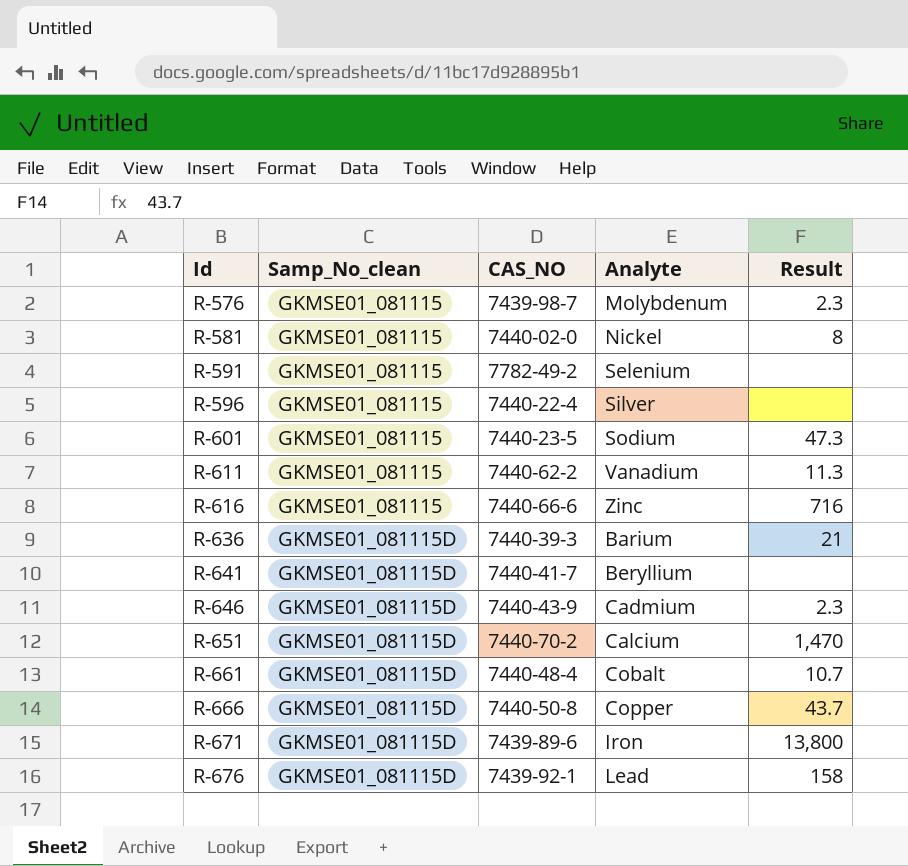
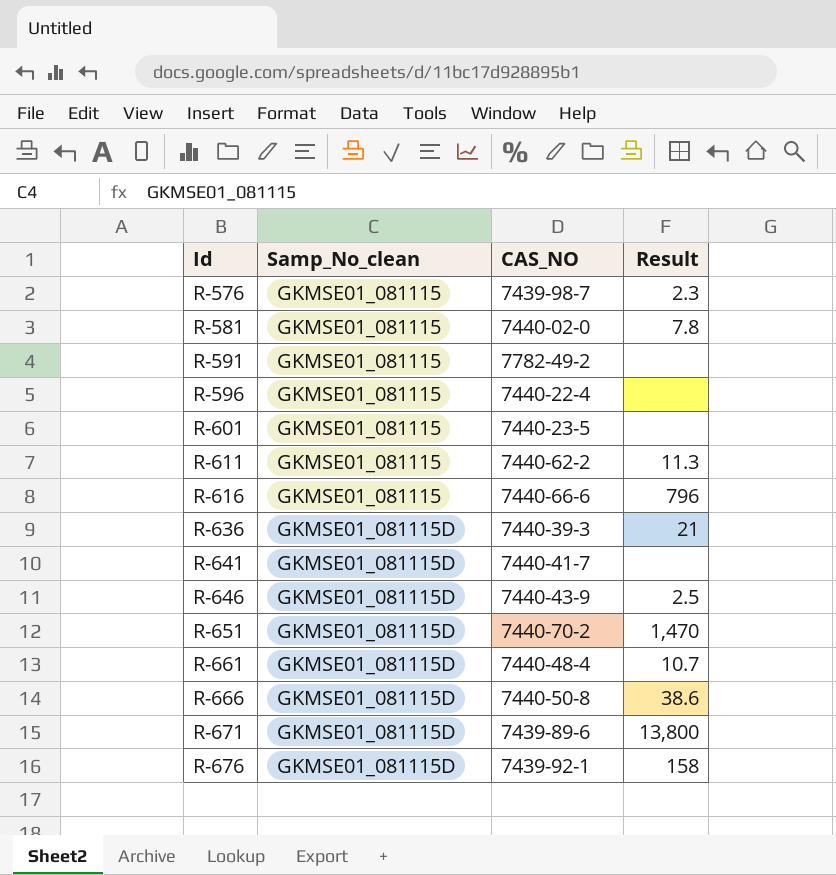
column Analyte | position: 4 -> none
R-581 | Result: 8 -> 7.8
R-601 | Result: 47.3 -> none
R-616 | Result: 716 -> 796
R-646 | Result: 2.3 -> 2.5
R-666 | Result: 43.7 -> 38.6

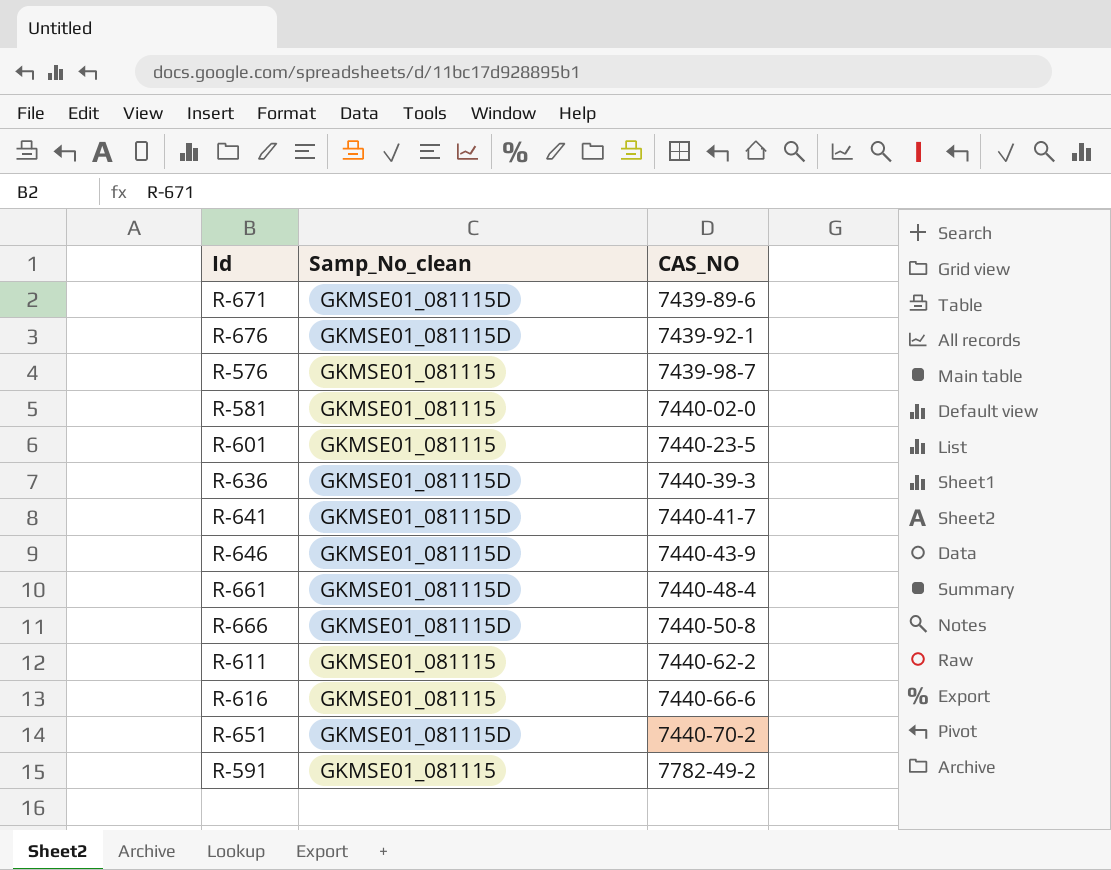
row order: Id ascending -> CAS_NO ascending
column Result | position: 4 -> none
row R-596: GKMSE01_081115 | 7440-22-4 | none -> none

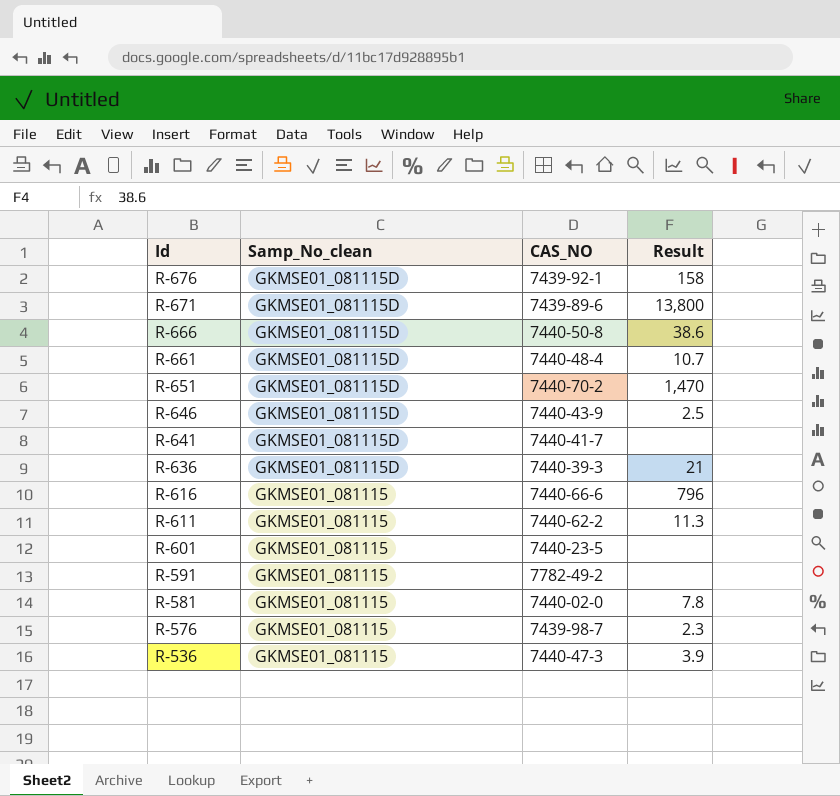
row order: CAS_NO ascending -> Id descending
column Result | position: none -> 4
row R-536: none -> GKMSE01_081115 | 7440-47-3 | 3.9

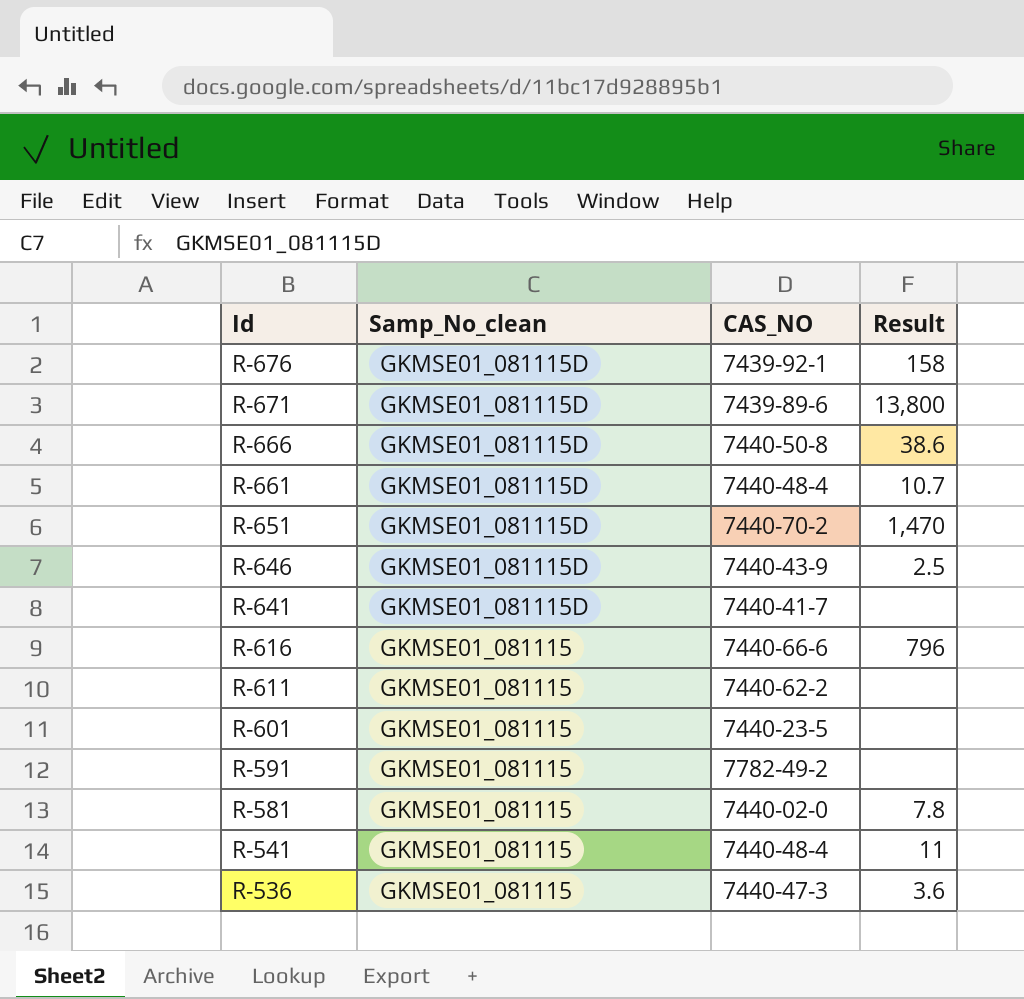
row R-636: GKMSE01_081115D | 7440-39-3 | 21 -> none
row R-576: GKMSE01_081115 | 7439-98-7 | 2.3 -> none
R-611 | Result: 11.3 -> none
row R-541: none -> GKMSE01_081115 | 7440-48-4 | 11
R-536 | Result: 3.9 -> 3.6

